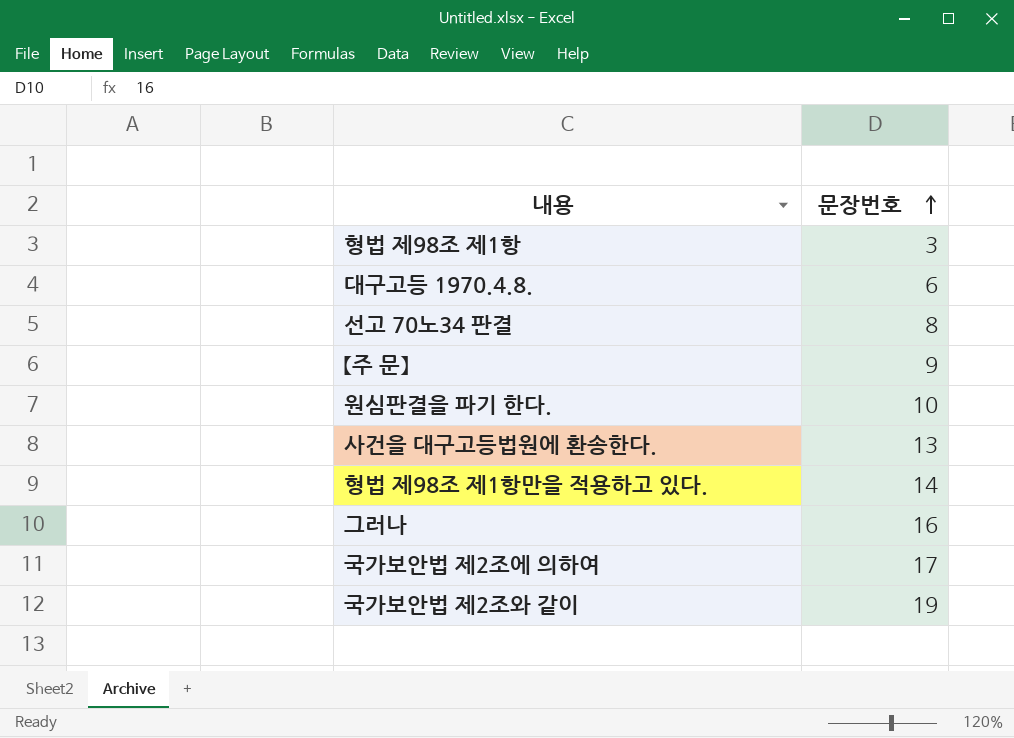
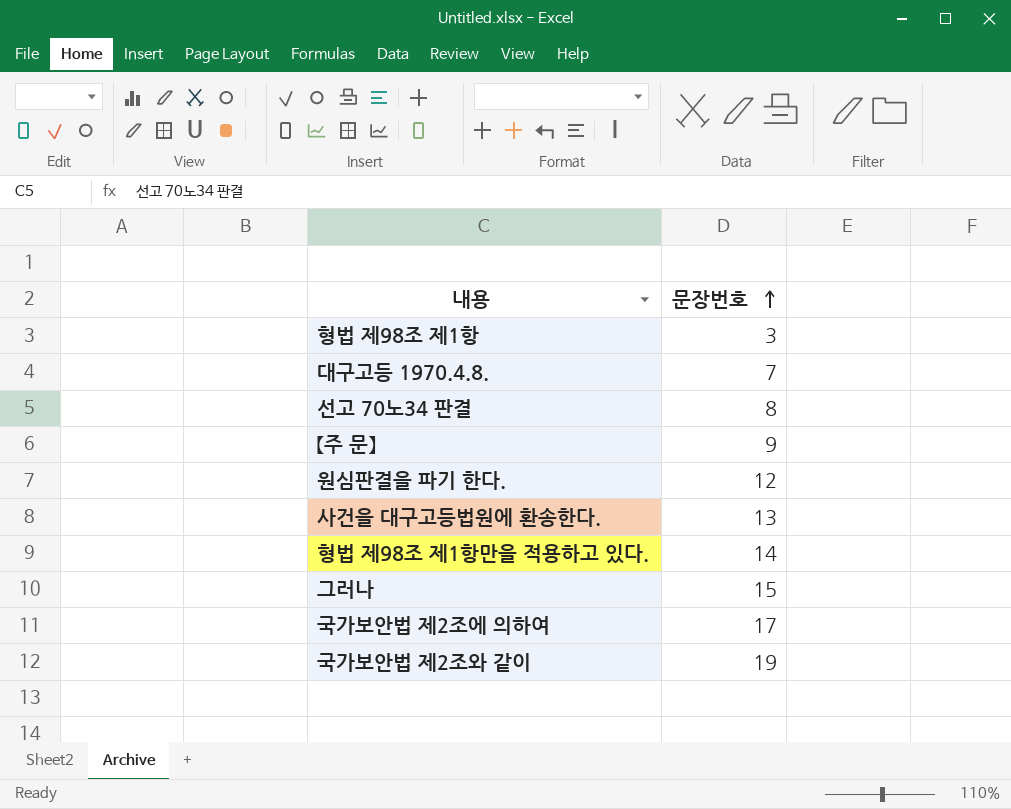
대구고등 1970.4.8. | 문장번호: 6 -> 7
원심판결을 파기 한다. | 문장번호: 10 -> 12
그러나 | 문장번호: 16 -> 15

